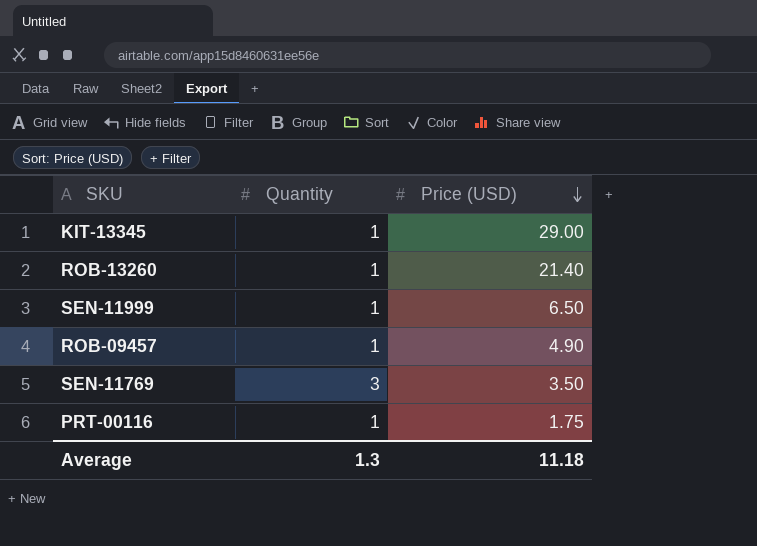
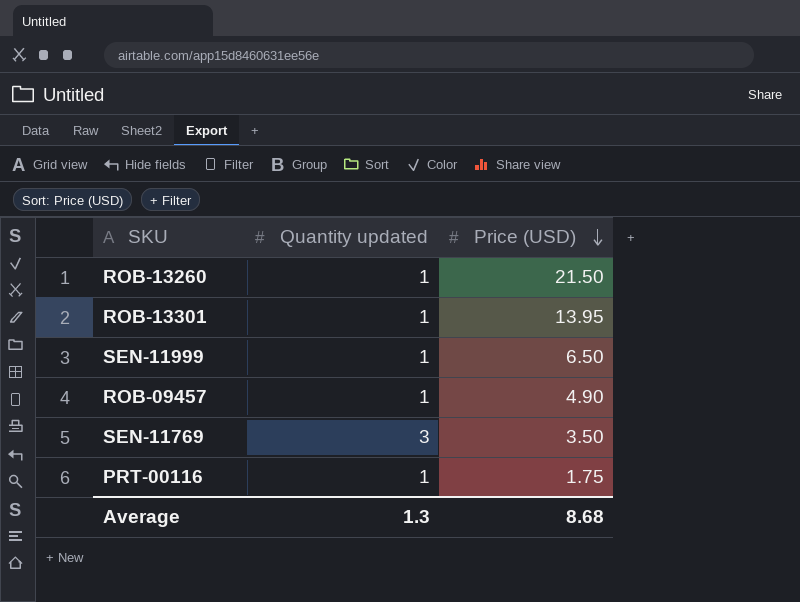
column name: Quantity -> Quantity updated
row KIT-13345: 1 | 29.00 -> none
ROB-13260 | Price (USD): 21.40 -> 21.50
row ROB-13301: none -> 1 | 13.95
Average | Price (USD): 11.18 -> 8.68

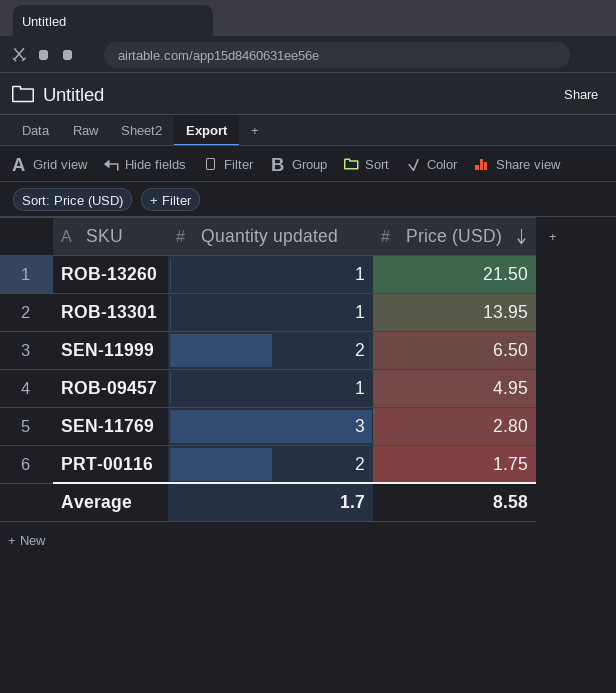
SEN-11999 | Quantity updated: 1 -> 2
ROB-09457 | Price (USD): 4.90 -> 4.95
SEN-11769 | Price (USD): 3.50 -> 2.80
PRT-00116 | Quantity updated: 1 -> 2
Average | Quantity updated: 1.3 -> 1.7
Average | Price (USD): 8.68 -> 8.58

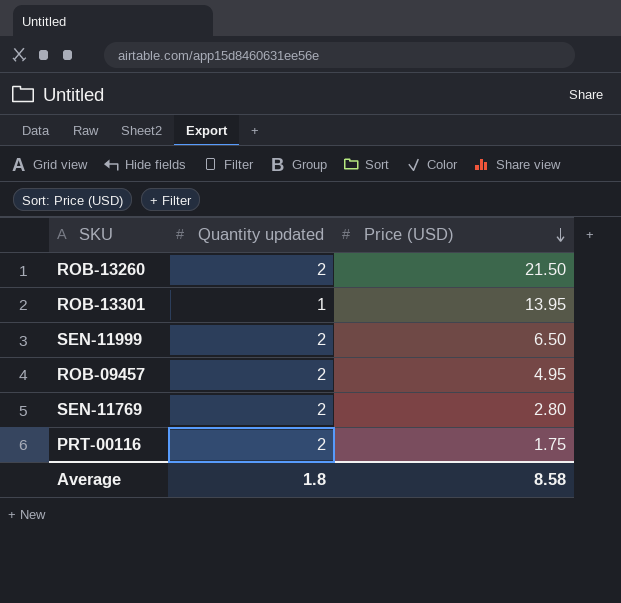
ROB-13260 | Quantity updated: 1 -> 2
ROB-09457 | Quantity updated: 1 -> 2
SEN-11769 | Quantity updated: 3 -> 2
Average | Quantity updated: 1.7 -> 1.8

